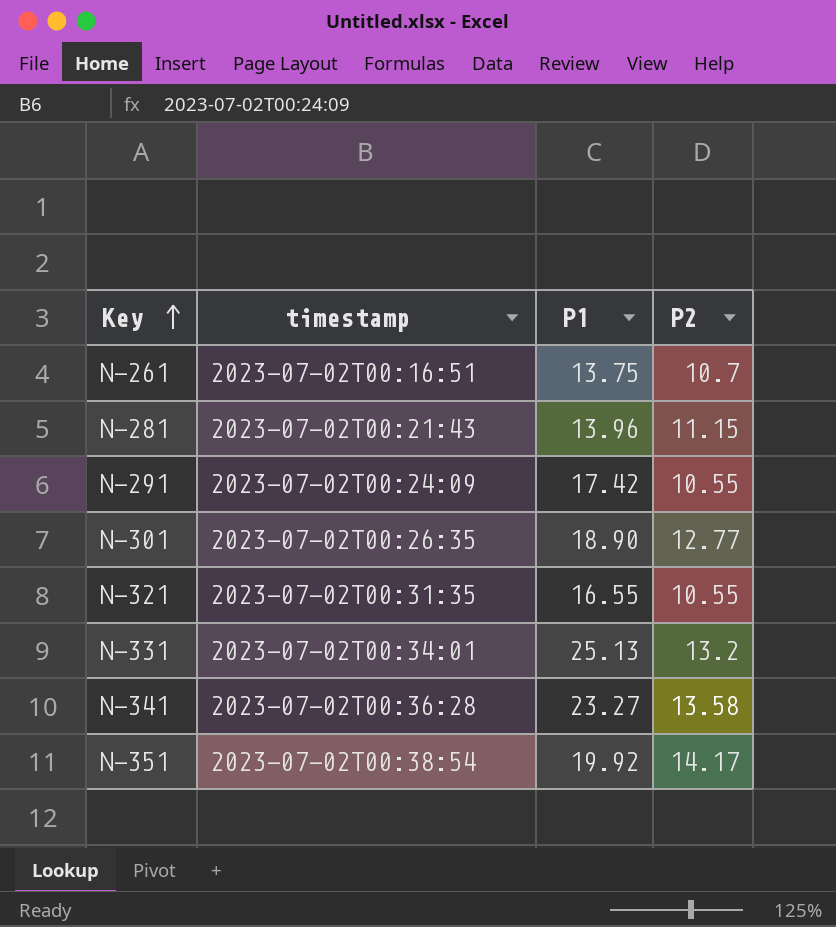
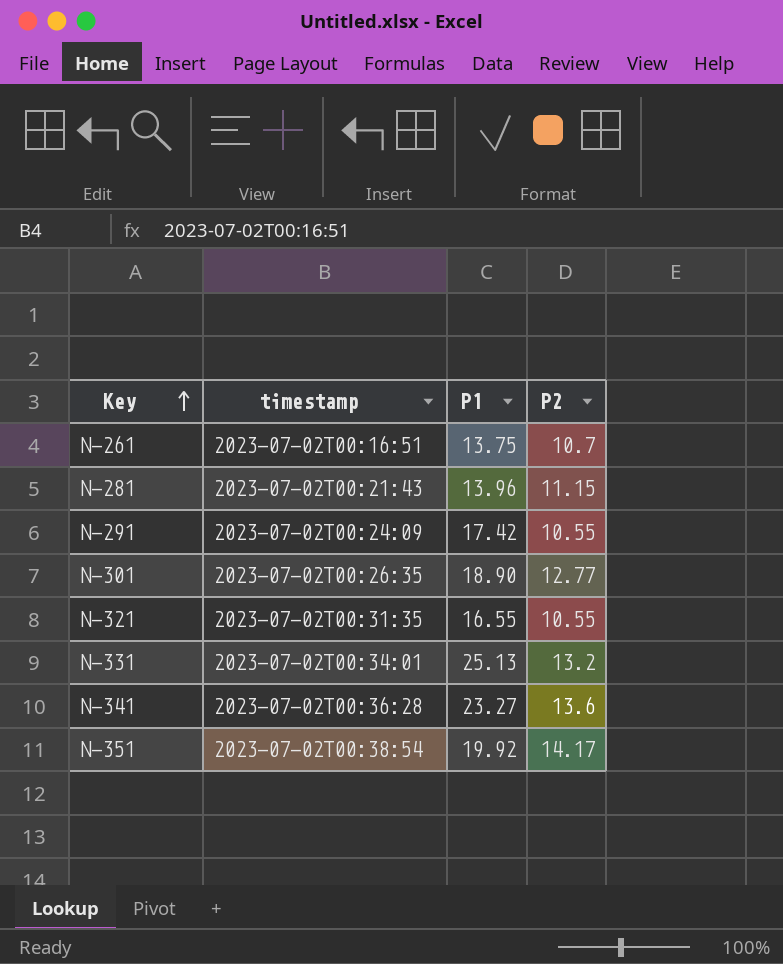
N-341 | P2: 13.58 -> 13.6

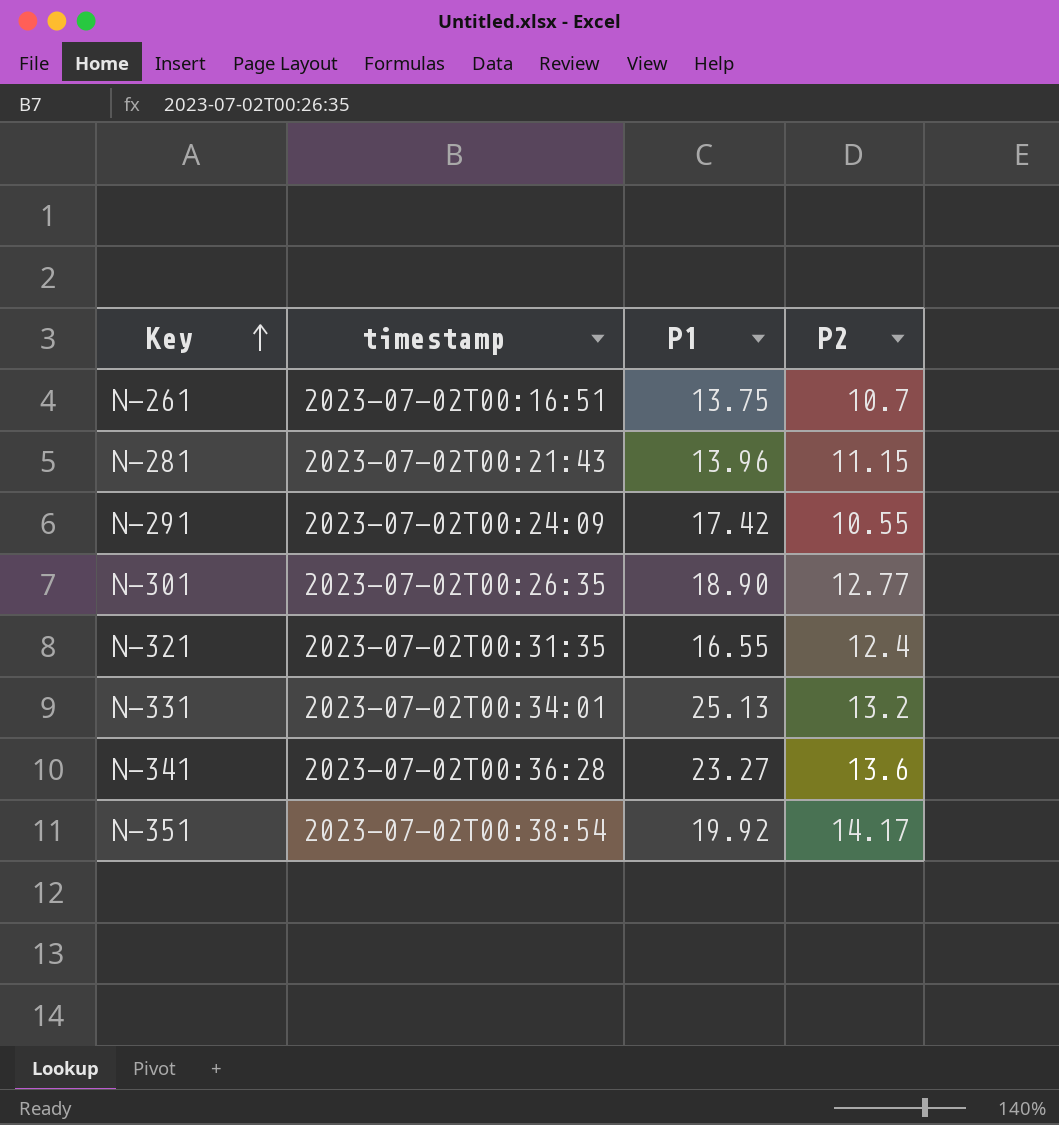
N-321 | P2: 10.55 -> 12.4

